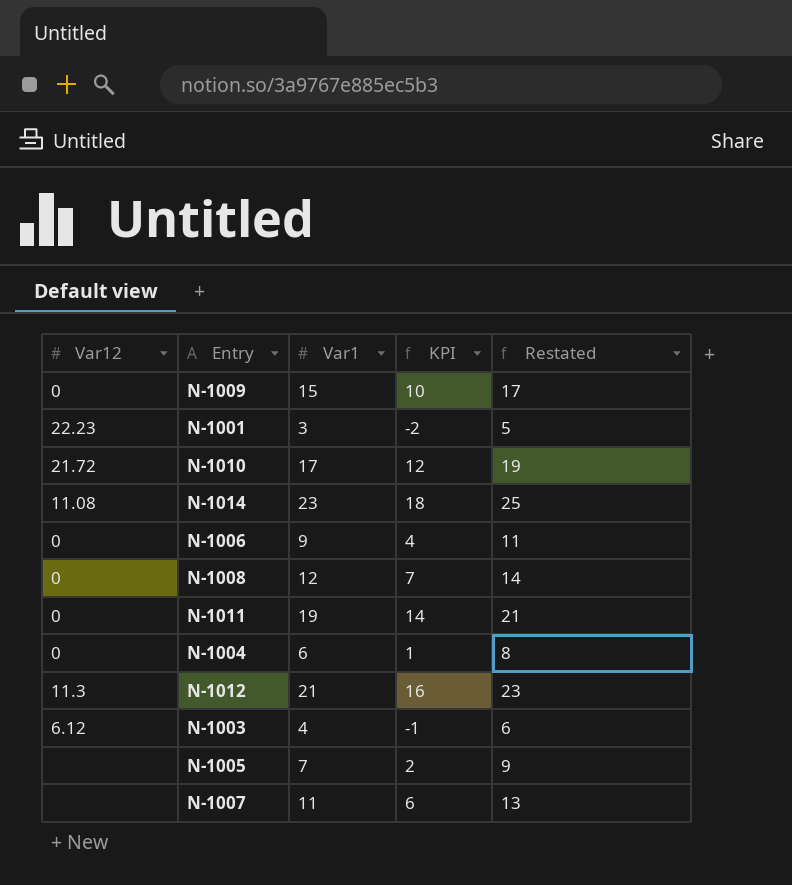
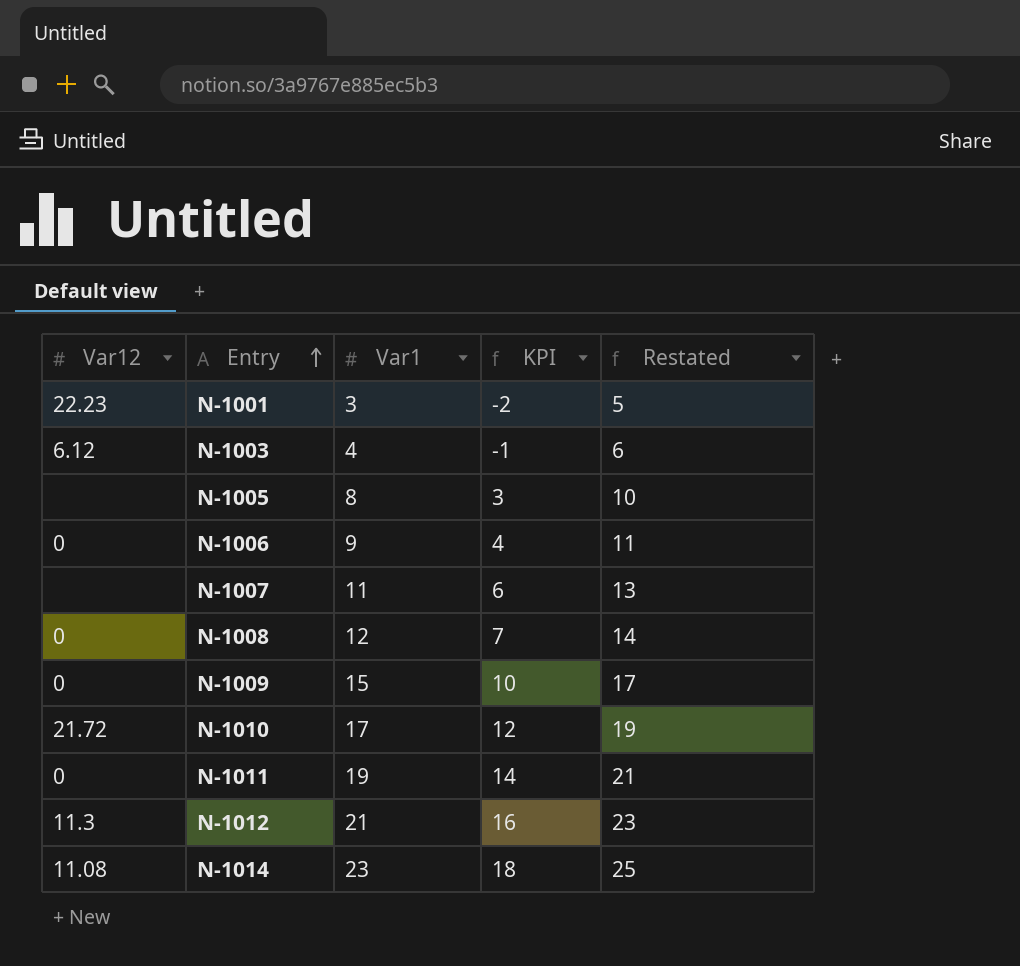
row order: none -> Entry ascending
row N-1004: 0 | 6 | 1 | 8 -> none
N-1005 | Var1: 7 -> 8
N-1005 | KPI: 2 -> 3
N-1005 | Restated: 9 -> 10

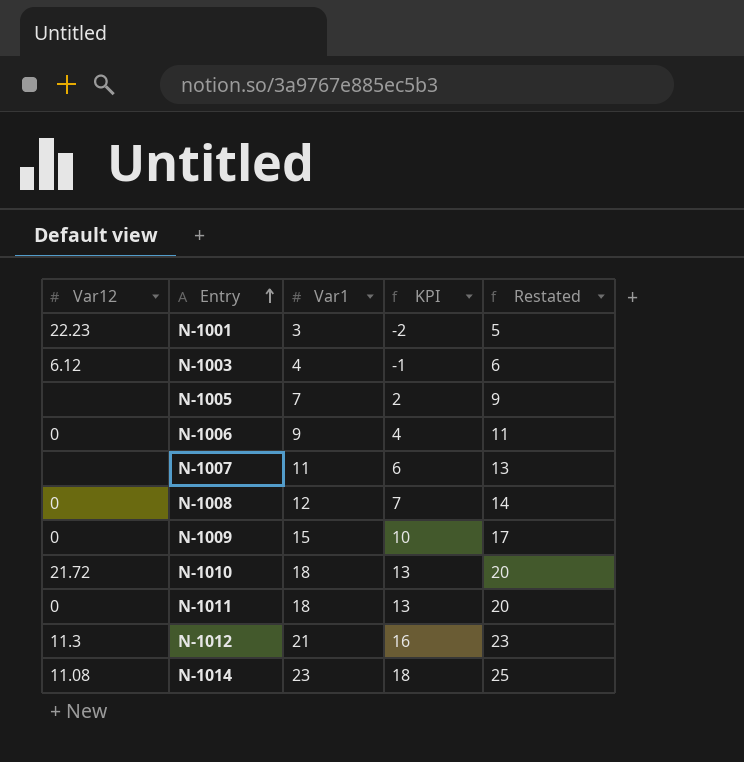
N-1005 | Var1: 8 -> 7
N-1005 | KPI: 3 -> 2
N-1005 | Restated: 10 -> 9
N-1010 | Var1: 17 -> 18
N-1010 | KPI: 12 -> 13
N-1010 | Restated: 19 -> 20
N-1011 | Var1: 19 -> 18
N-1011 | KPI: 14 -> 13
N-1011 | Restated: 21 -> 20

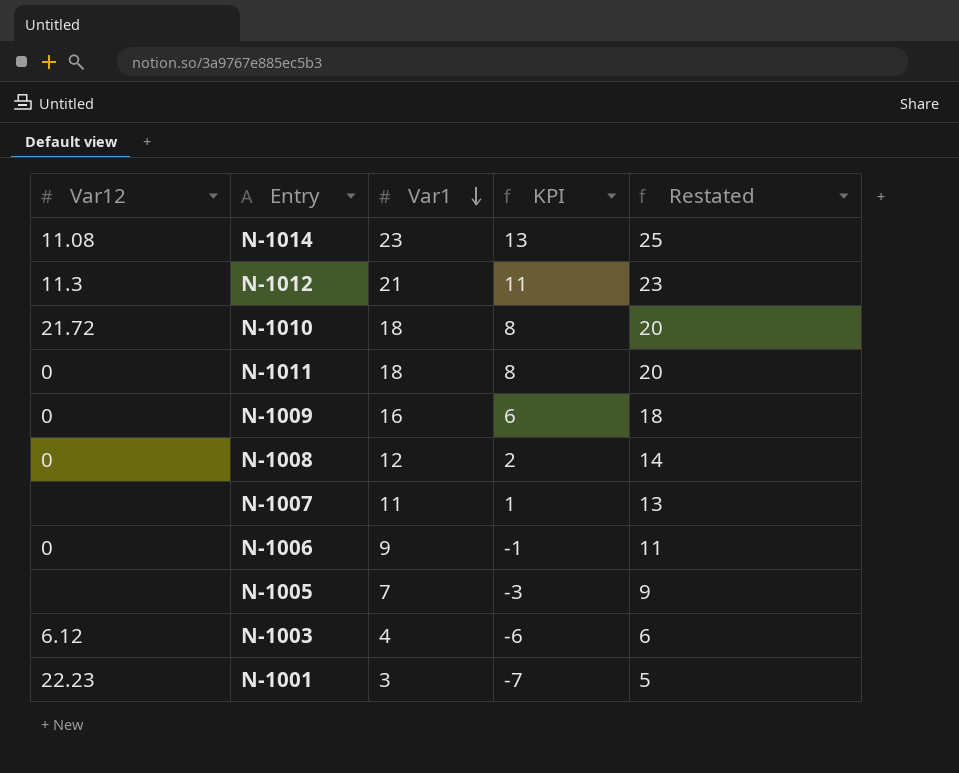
row order: Entry ascending -> Var1 descending
column KPI | formula: [Var1] - 5 -> [Var1] - 10
N-1009 | Var1: 15 -> 16
N-1009 | Restated: 17 -> 18

